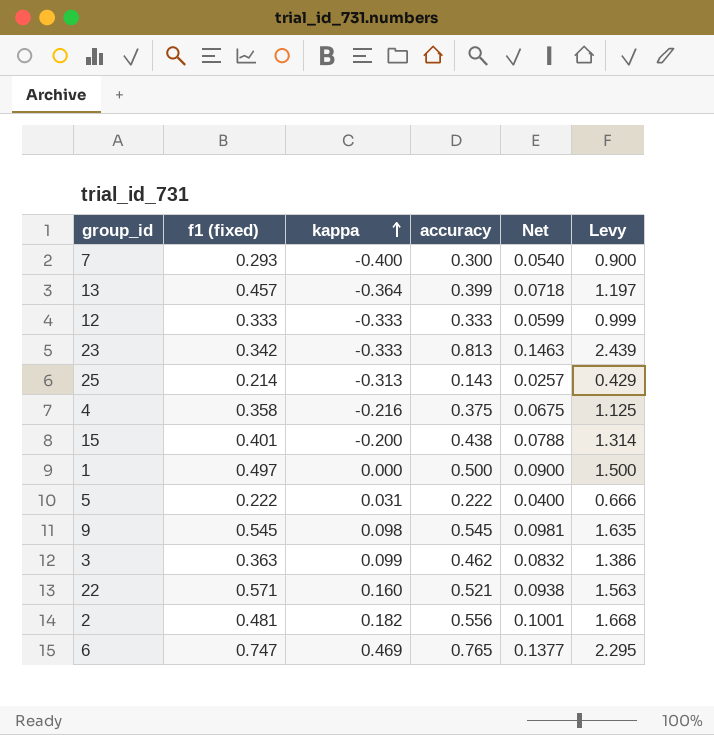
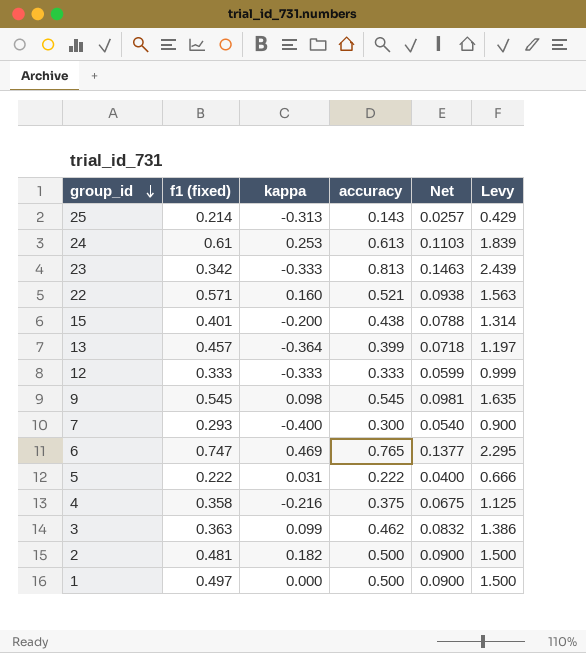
row order: kappa ascending -> group_id descending
row 24: none -> 0.61 | 0.253 | 0.613 | 0.1103 | 1.839
2 | accuracy: 0.556 -> 0.500
2 | Net: 0.1001 -> 0.0900
2 | Levy: 1.668 -> 1.500

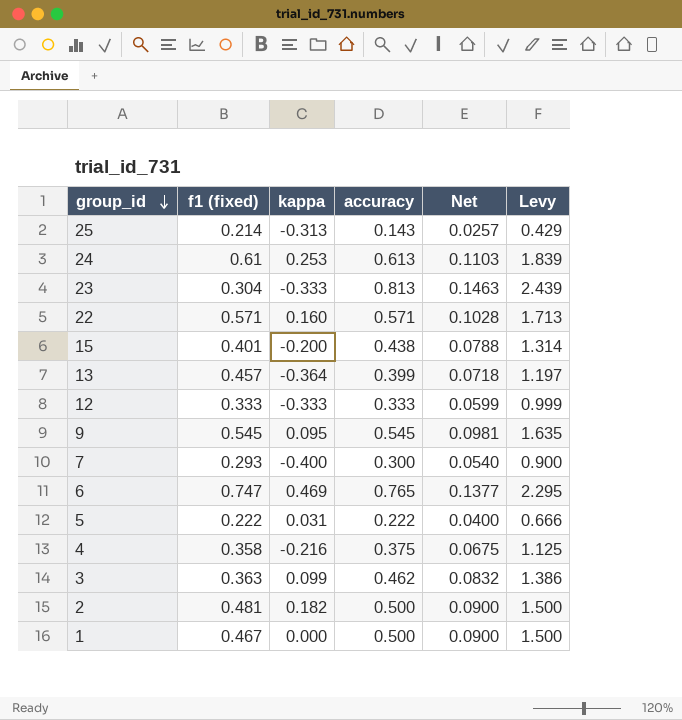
23 | f1 (fixed): 0.342 -> 0.304
22 | accuracy: 0.521 -> 0.571
22 | Net: 0.0938 -> 0.1028
22 | Levy: 1.563 -> 1.713
9 | kappa: 0.098 -> 0.095
1 | f1 (fixed): 0.497 -> 0.467

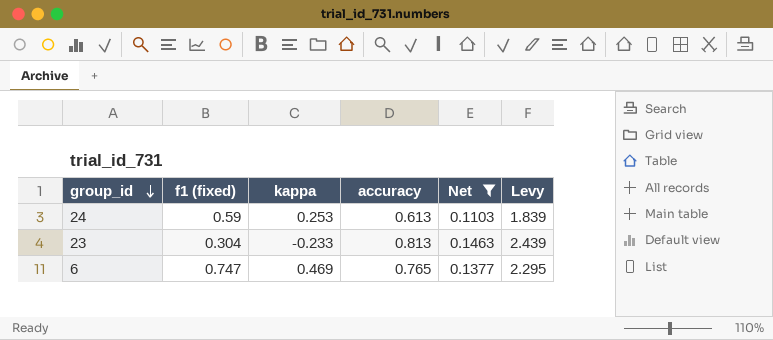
filter: none -> Net >= 0.1103
24 | f1 (fixed): 0.61 -> 0.59
23 | kappa: -0.333 -> -0.233

